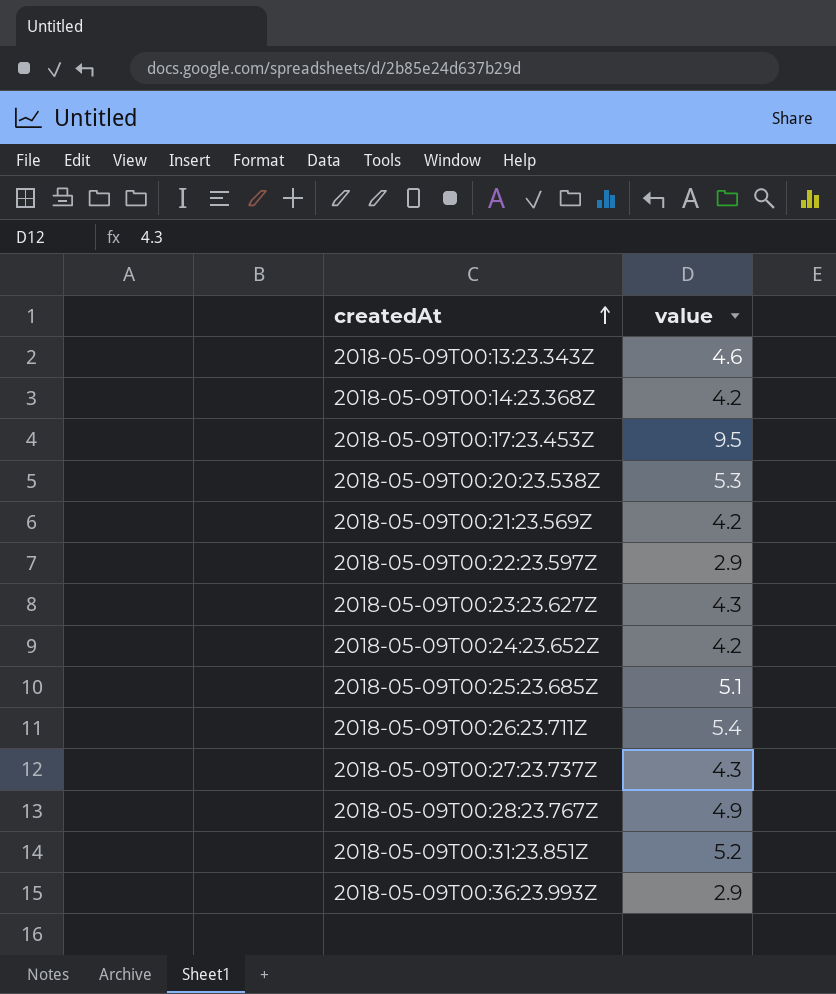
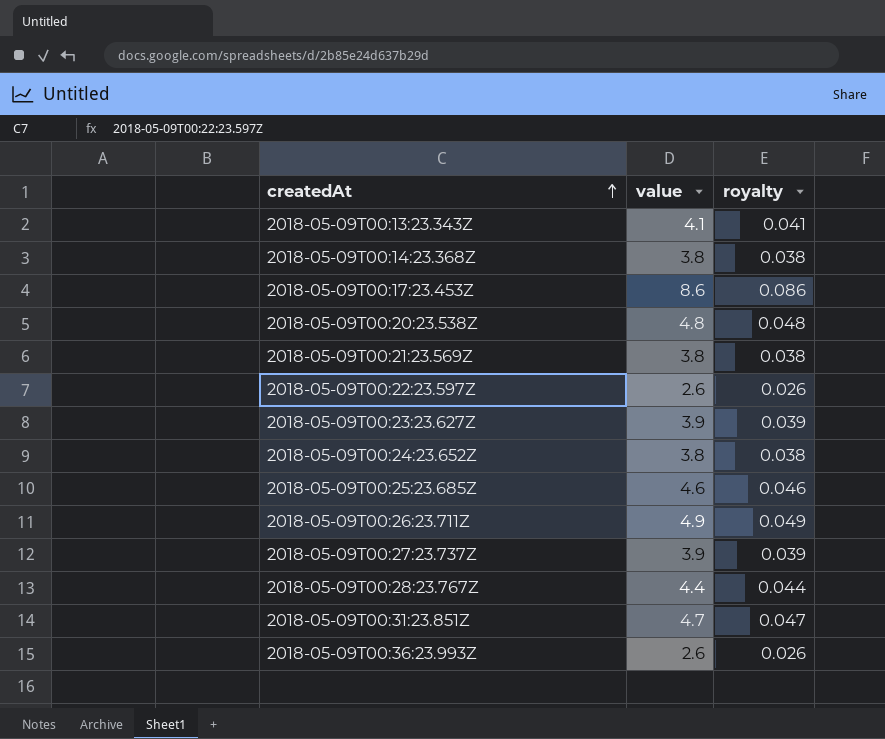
column royalty | formula: none -> [value] * 0.01
2018-05-09T00:13:23.343Z | value: 4.6 -> 4.1
2018-05-09T00:14:23.368Z | value: 4.2 -> 3.8
2018-05-09T00:17:23.453Z | value: 9.5 -> 8.6
2018-05-09T00:20:23.538Z | value: 5.3 -> 4.8
2018-05-09T00:21:23.569Z | value: 4.2 -> 3.8
2018-05-09T00:22:23.597Z | value: 2.9 -> 2.6
2018-05-09T00:23:23.627Z | value: 4.3 -> 3.9
2018-05-09T00:24:23.652Z | value: 4.2 -> 3.8
2018-05-09T00:25:23.685Z | value: 5.1 -> 4.6
2018-05-09T00:26:23.711Z | value: 5.4 -> 4.9
2018-05-09T00:27:23.737Z | value: 4.3 -> 3.9
2018-05-09T00:28:23.767Z | value: 4.9 -> 4.4
2018-05-09T00:31:23.851Z | value: 5.2 -> 4.7
2018-05-09T00:36:23.993Z | value: 2.9 -> 2.6

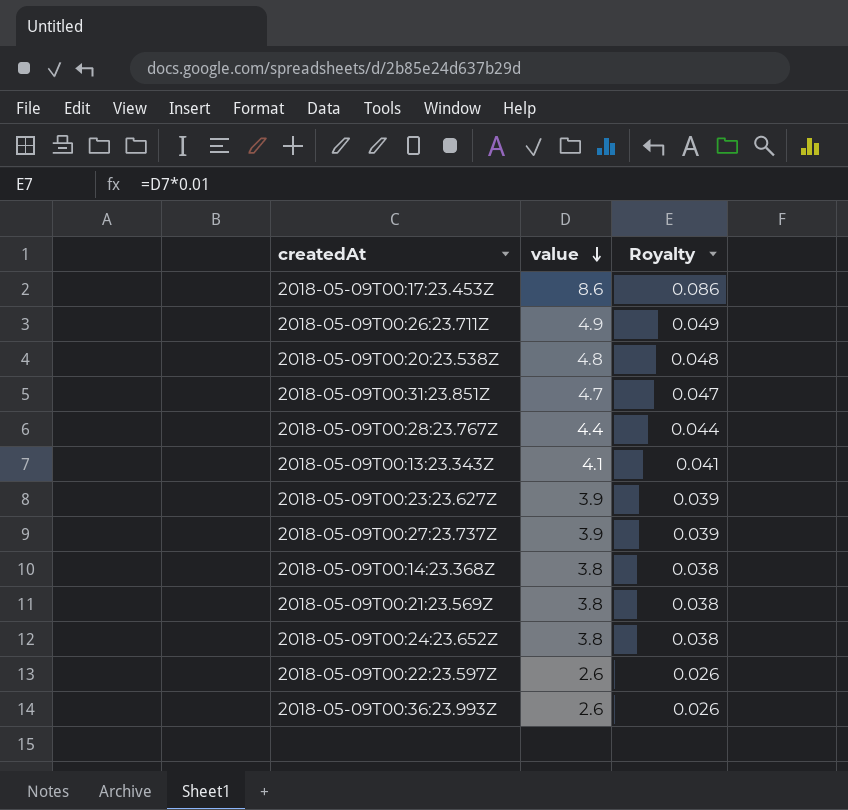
row order: createdAt ascending -> value descending
column name: royalty -> Royalty
row 2018-05-09T00:25:23.685Z: 4.6 | 0.046 -> none

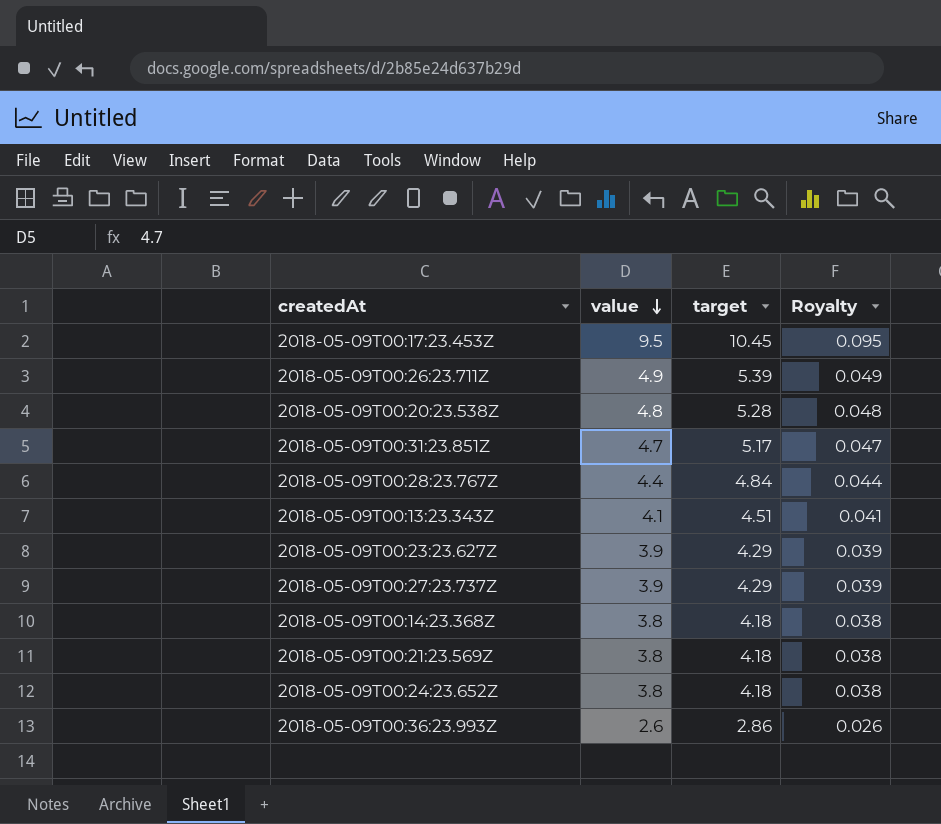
column target | formula: none -> [value] * 1.1
row 2018-05-09T00:22:23.597Z: 2.6 | 0.026 -> none
2018-05-09T00:17:23.453Z | value: 8.6 -> 9.5
2018-05-09T00:17:23.453Z | Royalty: 0.086 -> 0.095

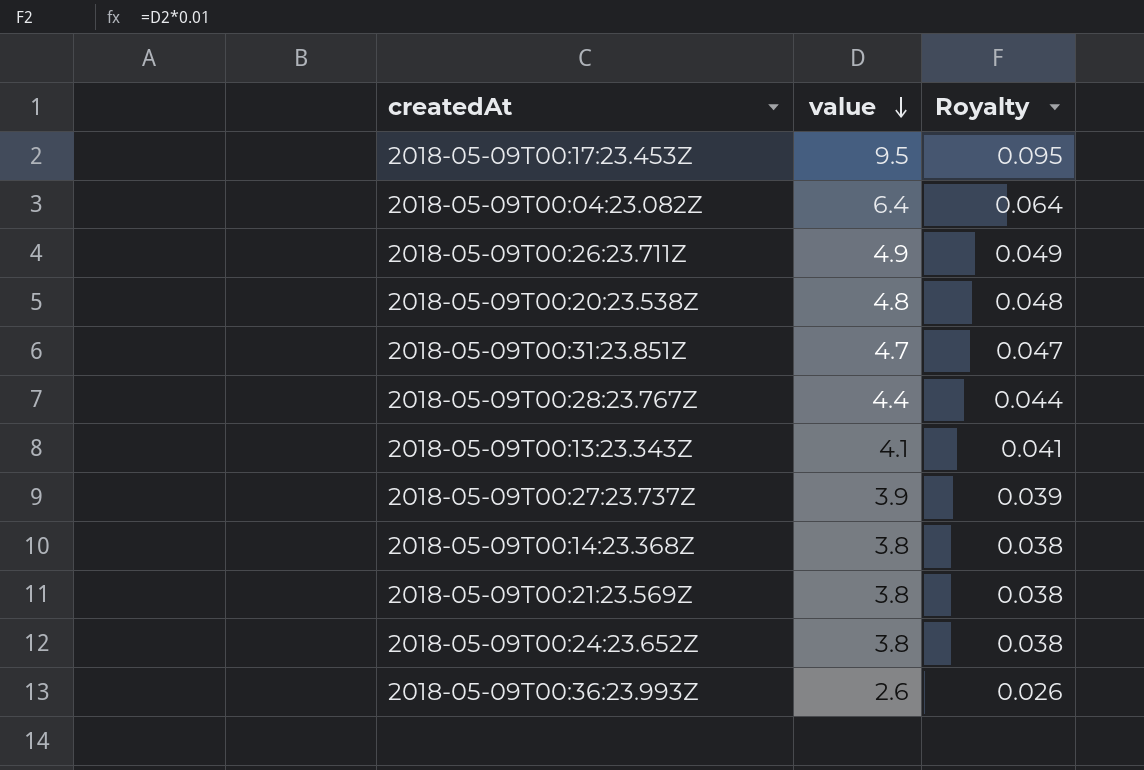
column target | formula: [value] * 1.1 -> none
row 2018-05-09T00:23:23.627Z: 3.9 | 4.29 | 0.039 -> none
row 2018-05-09T00:04:23.082Z: none -> 6.4 | 0.064

